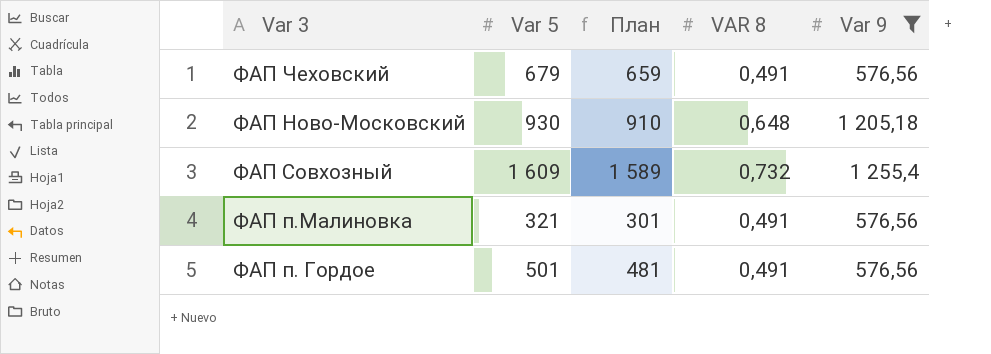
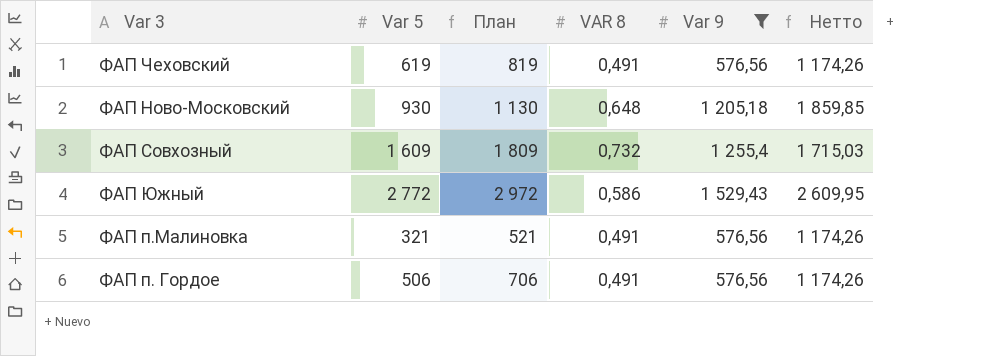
column План | formula: [Var 5] - 20 -> [Var 5] + 200
column Нетто | formula: none -> [Var 9] / [VAR 8]
ФАП Чеховский | Var 5: 679 -> 619
row ФАП Южный: none -> 2 772 | 2 972 | 0,586 | 1 529,43 | 2 609,95
ФАП п. Гордое | Var 5: 501 -> 506

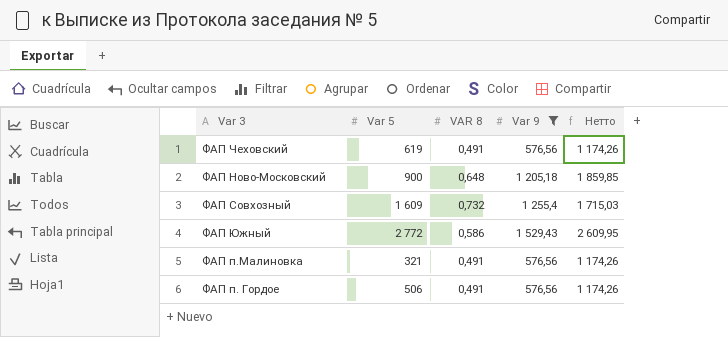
column План | formula: [Var 5] + 200 -> none
ФАП Ново-Московский | Var 5: 930 -> 900

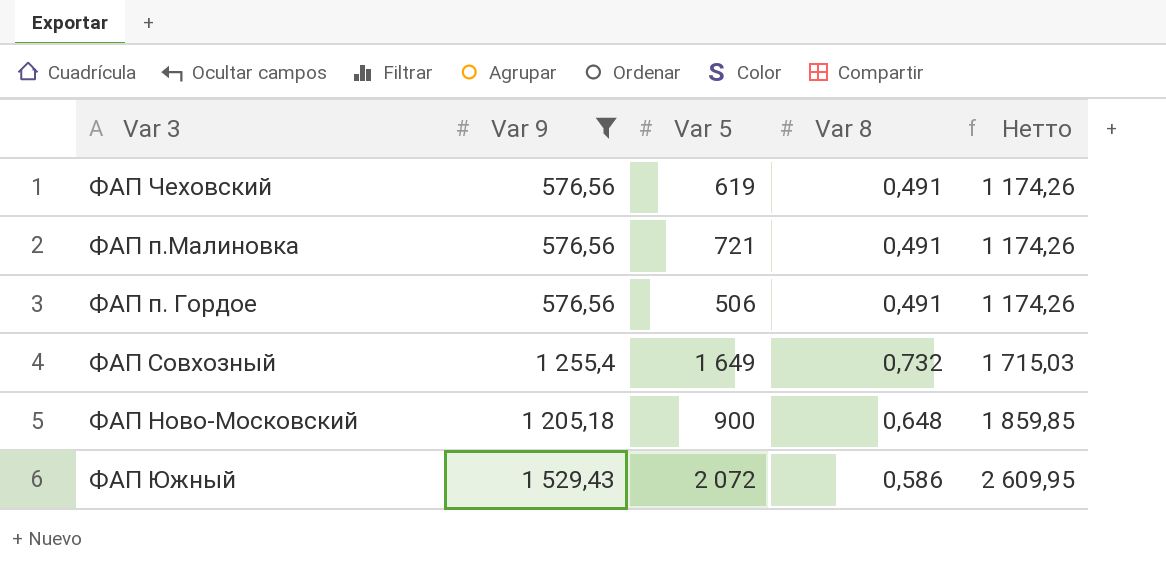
row order: none -> Нетто ascending
column Var 9 | position: 4 -> 2
column name: VAR 8 -> Var 8
ФАП п.Малиновка | Var 5: 321 -> 721
ФАП Совхозный | Var 5: 1 609 -> 1 649
ФАП Южный | Var 5: 2 772 -> 2 072

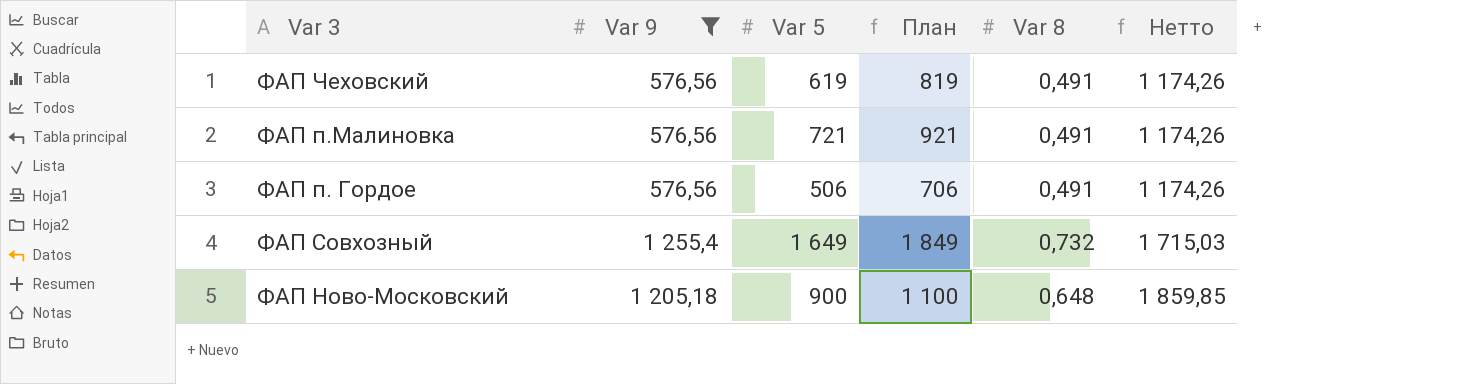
column План | formula: none -> [Var 5] + 200
row ФАП Южный: 1 529,43 | 2 072 | 0,586 | 2 609,95 -> none

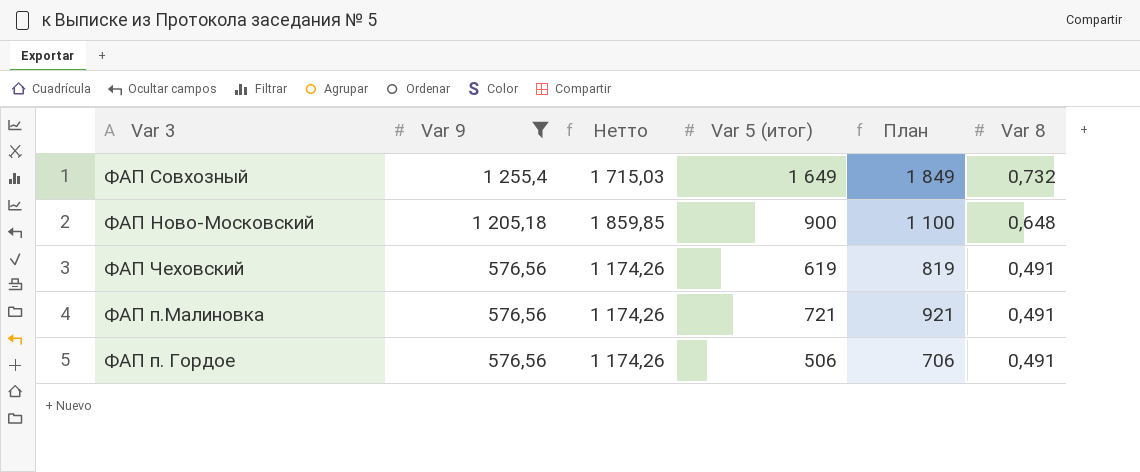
row order: Нетто ascending -> Var 9 descending
column Нетто | position: 6 -> 3
column name: Var 5 -> Var 5 (итог)

